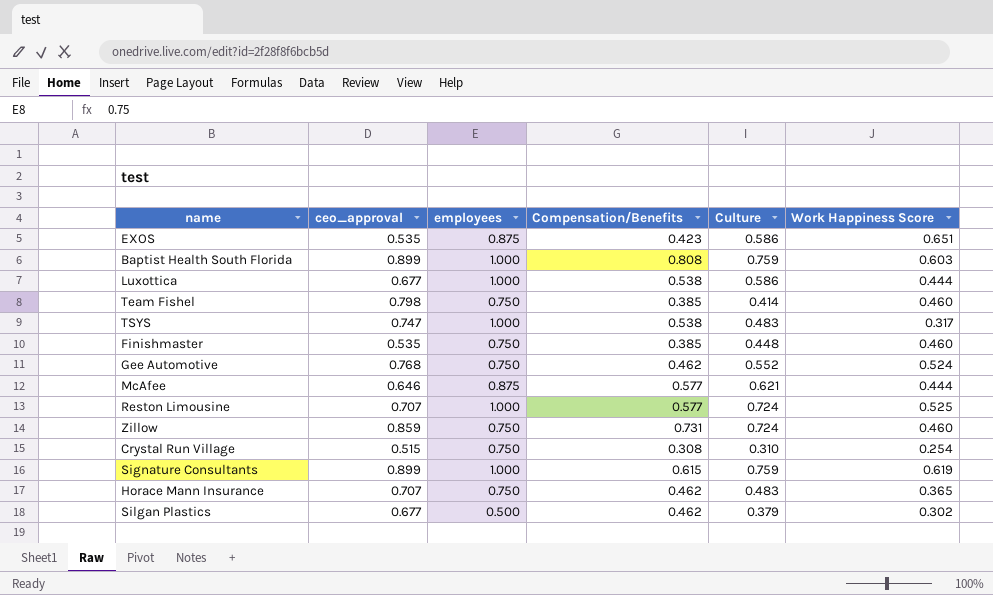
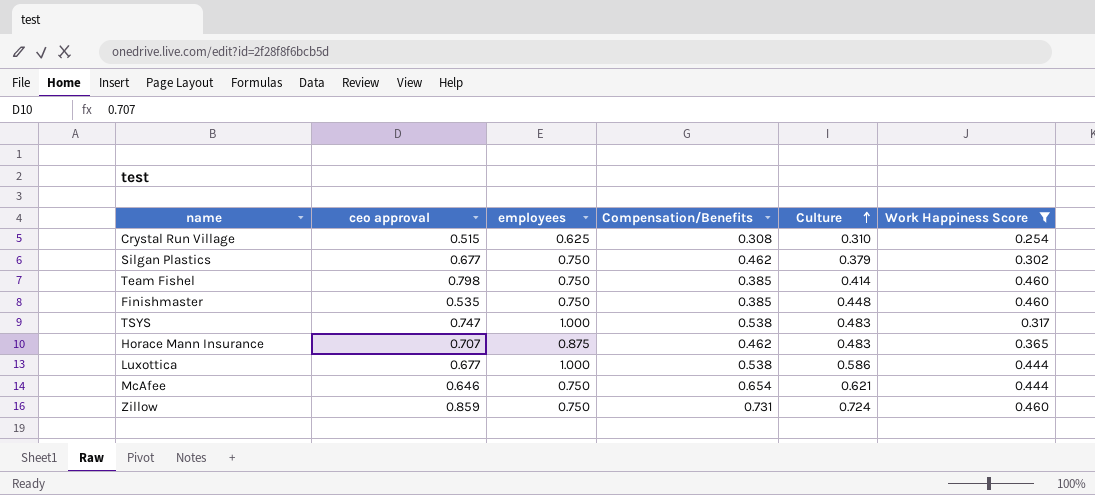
filter: none -> Work Happiness Score <= 0.460
row order: none -> Culture ascending
column name: ceo_approval -> ceo approval
Crystal Run Village | employees: 0.750 -> 0.625
Silgan Plastics | employees: 0.500 -> 0.750
Horace Mann Insurance | employees: 0.750 -> 0.875
McAfee | employees: 0.875 -> 0.750
McAfee | Compensation/Benefits: 0.577 -> 0.654

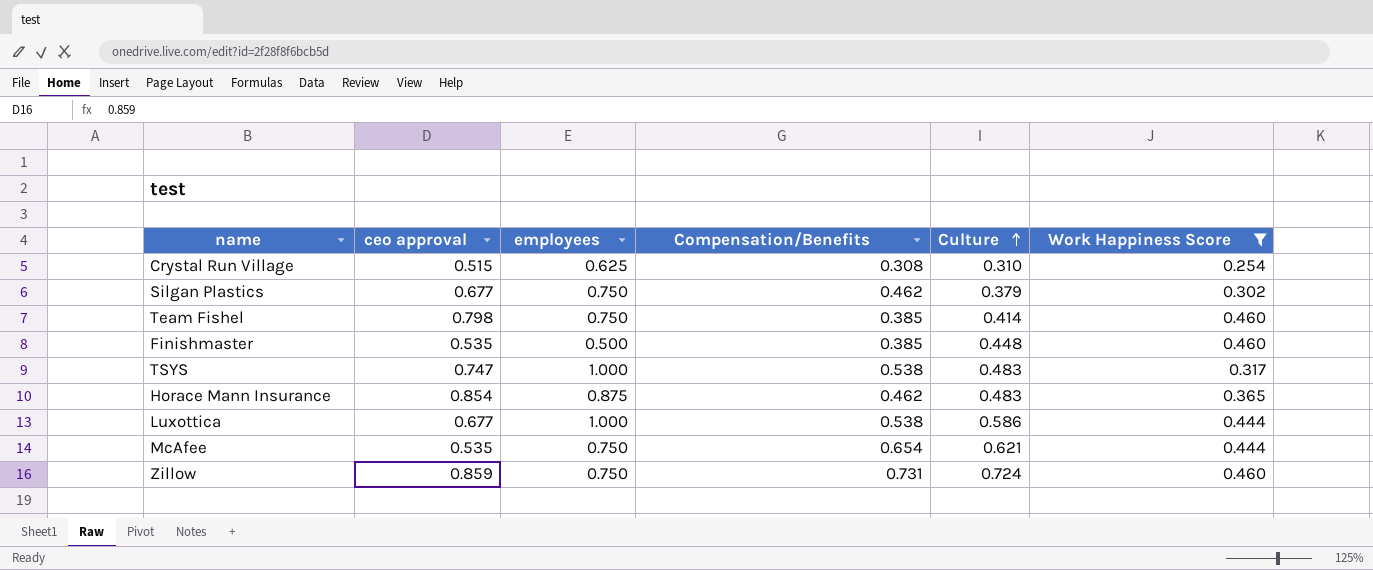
Finishmaster | employees: 0.750 -> 0.500
Horace Mann Insurance | ceo approval: 0.707 -> 0.854
McAfee | ceo approval: 0.646 -> 0.535

